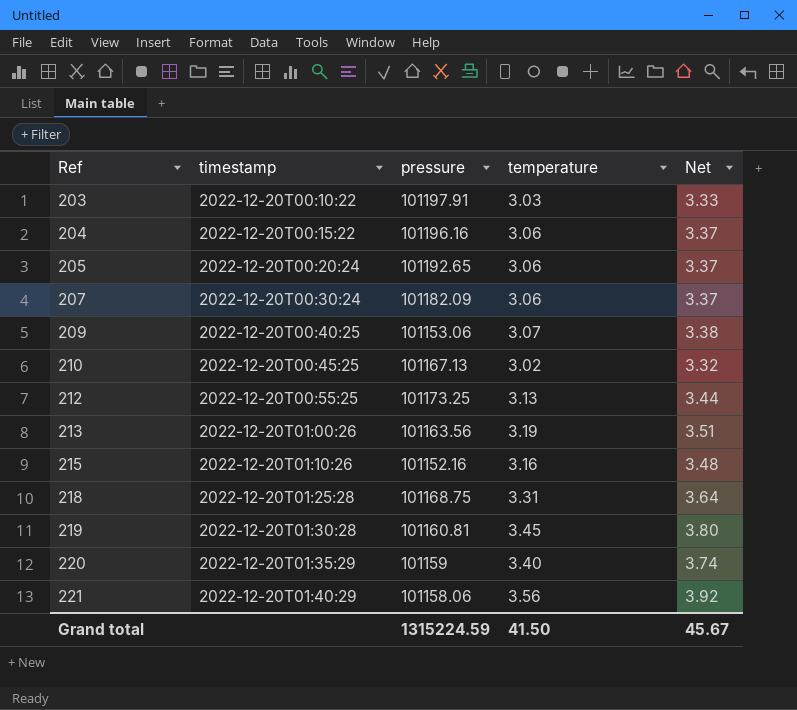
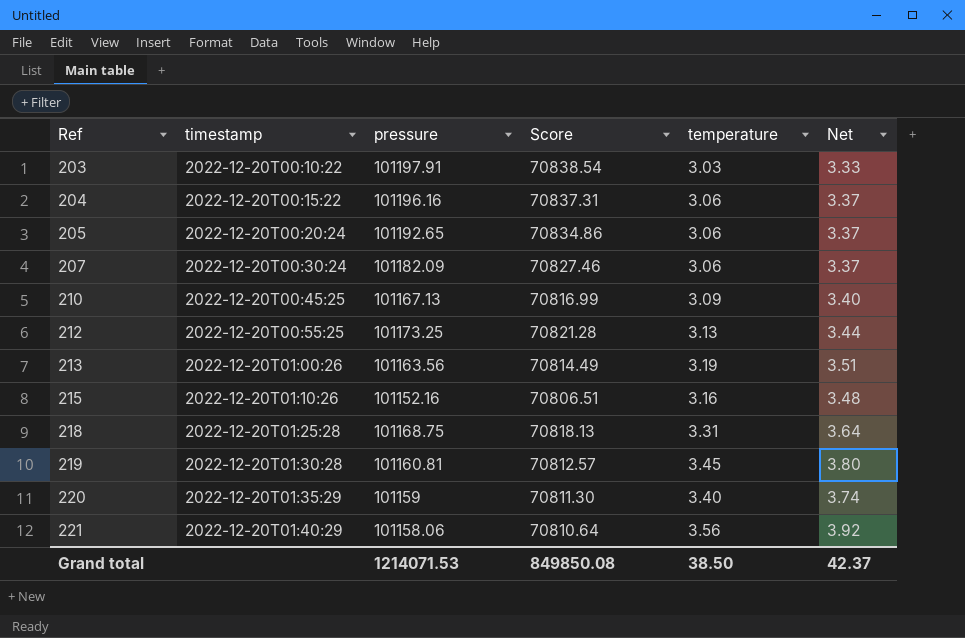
column Score | formula: none -> [pressure] * 0.7
row 209: 2022-12-20T00:40:25 | 101153.06 | 3.07 | 3.38 -> none
210 | temperature: 3.02 -> 3.09
210 | Net: 3.32 -> 3.40
Grand total | pressure: 1315224.59 -> 1214071.53
Grand total | temperature: 41.50 -> 38.50
Grand total | Net: 45.67 -> 42.37

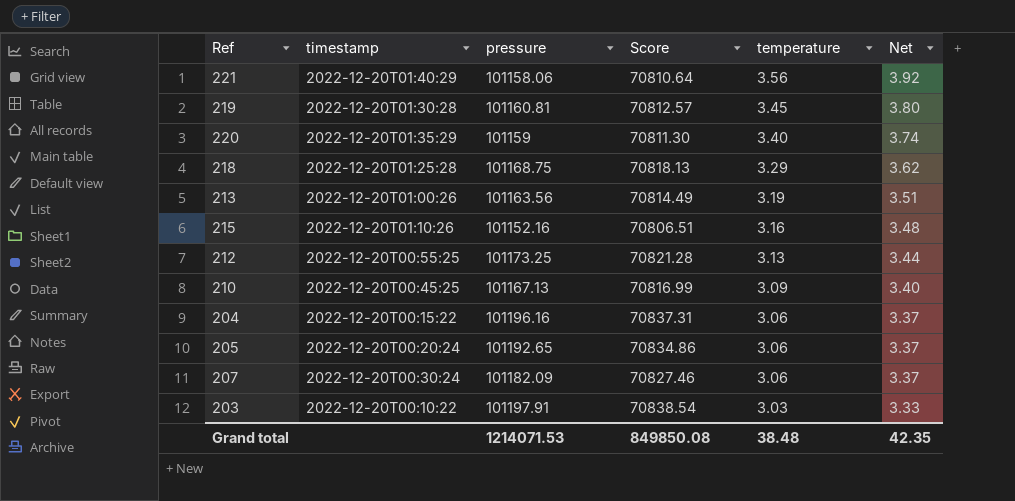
row order: Ref ascending -> temperature descending
218 | temperature: 3.31 -> 3.29
218 | Net: 3.64 -> 3.62
Grand total | temperature: 38.50 -> 38.48
Grand total | Net: 42.37 -> 42.35

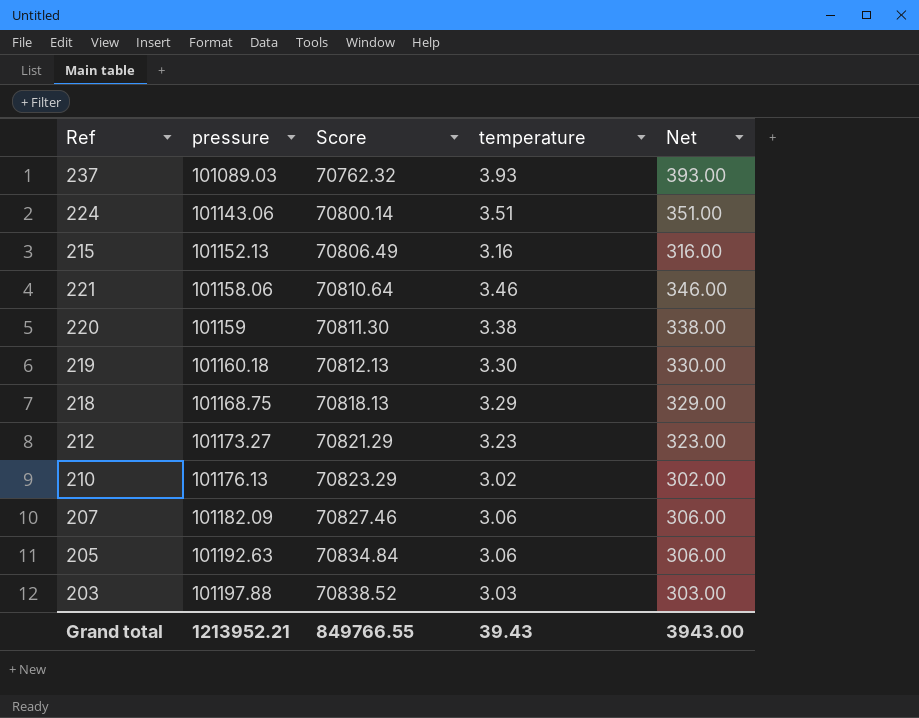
row order: temperature descending -> pressure ascending
column timestamp | position: 2 -> none
column Net | formula: [temperature] * 1.1 -> [temperature] * 100
row 213: 2022-12-20T01:00:26 | 101163.56 | 70814.49 | 3.19 | 3.51 -> none
row 204: 2022-12-20T00:15:22 | 101196.16 | 70837.31 | 3.06 | 3.37 -> none
row 237: none -> 101089.03 | 70762.32 | 3.93 | 393.00
row 224: none -> 101143.06 | 70800.14 | 3.51 | 351.00
215 | pressure: 101152.16 -> 101152.13
215 | Score: 70806.51 -> 70806.49
221 | temperature: 3.56 -> 3.46
220 | temperature: 3.40 -> 3.38
219 | pressure: 101160.81 -> 101160.18
219 | Score: 70812.57 -> 70812.13
219 | temperature: 3.45 -> 3.30
212 | pressure: 101173.25 -> 101173.27
212 | Score: 70821.28 -> 70821.29
212 | temperature: 3.13 -> 3.23
210 | pressure: 101167.13 -> 101176.13
210 | Score: 70816.99 -> 70823.29
210 | temperature: 3.09 -> 3.02
205 | pressure: 101192.65 -> 101192.63
205 | Score: 70834.86 -> 70834.84
203 | pressure: 101197.91 -> 101197.88
203 | Score: 70838.54 -> 70838.52
Grand total | pressure: 1214071.53 -> 1213952.21
Grand total | Score: 849850.08 -> 849766.55
Grand total | temperature: 38.48 -> 39.43
Grand total | Net: 42.35 -> 3943.00

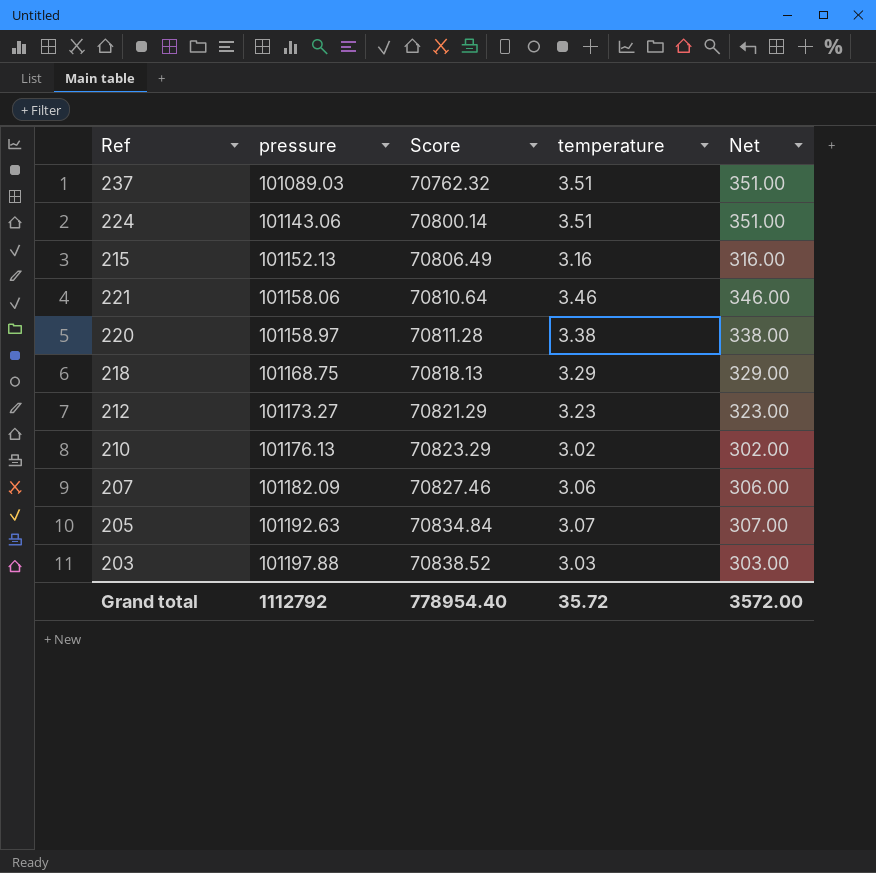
row 219: 101160.18 | 70812.13 | 3.30 | 330.00 -> none
237 | temperature: 3.93 -> 3.51
237 | Net: 393.00 -> 351.00
220 | pressure: 101159 -> 101158.97
220 | Score: 70811.30 -> 70811.28
205 | temperature: 3.06 -> 3.07
205 | Net: 306.00 -> 307.00
Grand total | pressure: 1213952.21 -> 1112792
Grand total | Score: 849766.55 -> 778954.40
Grand total | temperature: 39.43 -> 35.72
Grand total | Net: 3943.00 -> 3572.00

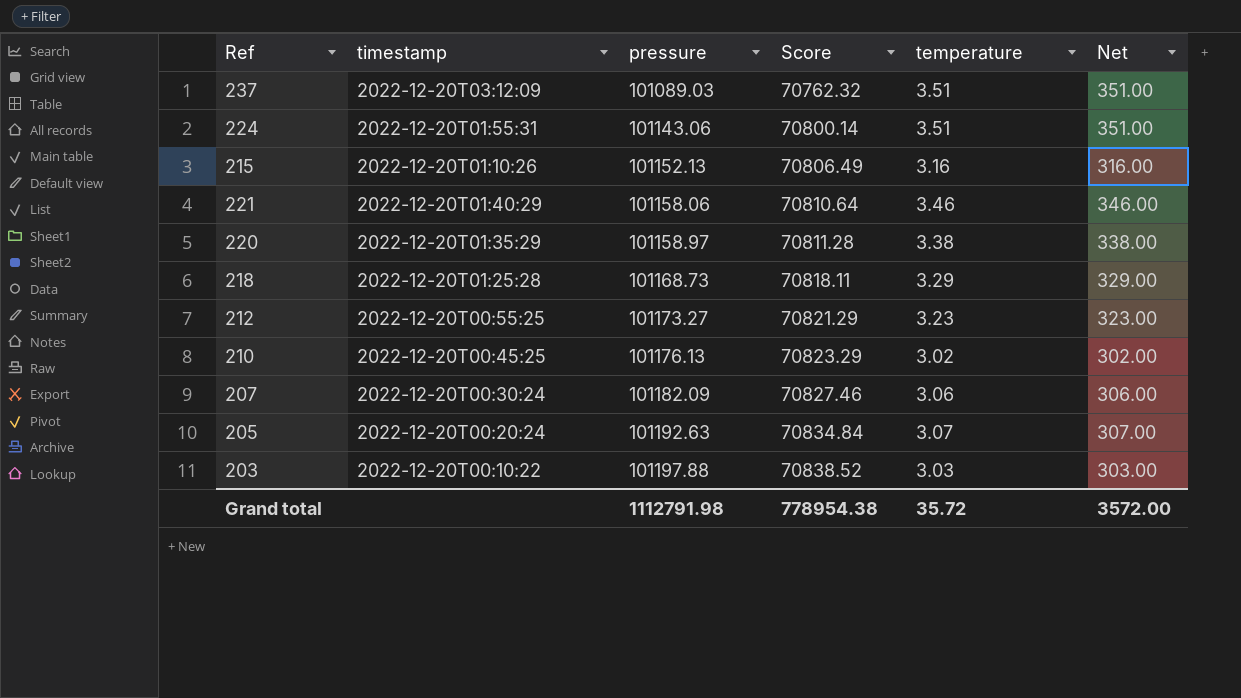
column timestamp | position: none -> 2
218 | pressure: 101168.75 -> 101168.73
218 | Score: 70818.13 -> 70818.11
Grand total | pressure: 1112792 -> 1112791.98
Grand total | Score: 778954.40 -> 778954.38

